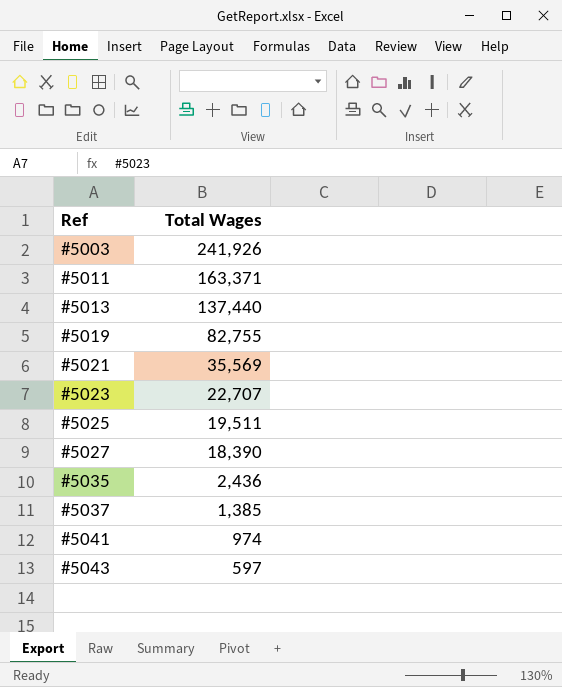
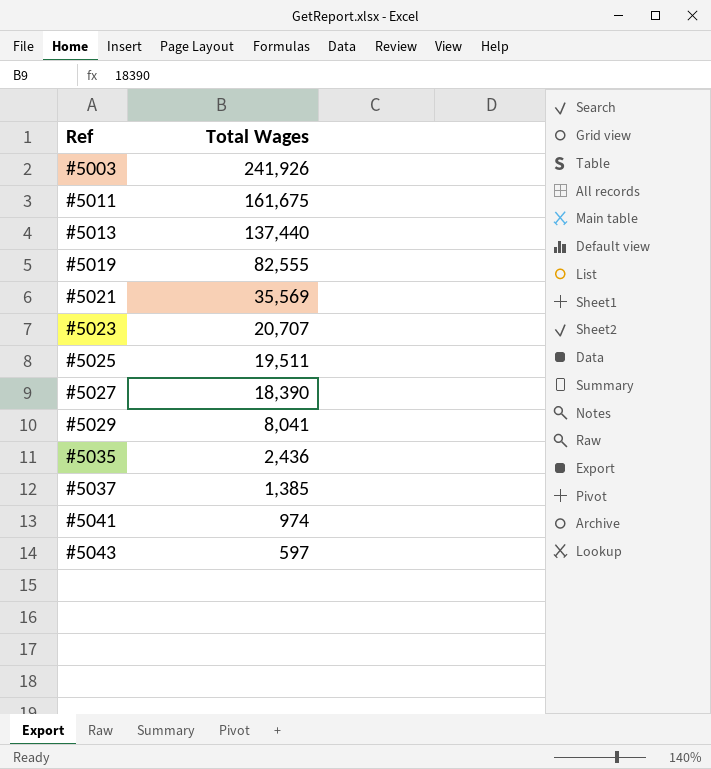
#5011 | Total Wages: 163,371 -> 161,675
#5019 | Total Wages: 82,755 -> 82,555
#5023 | Total Wages: 22,707 -> 20,707
row #5029: none -> 8,041

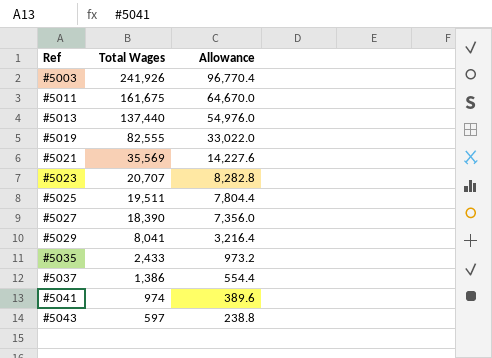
column Allowance | formula: none -> [Total Wages] * 0.4
#5035 | Total Wages: 2,436 -> 2,433
#5037 | Total Wages: 1,385 -> 1,386

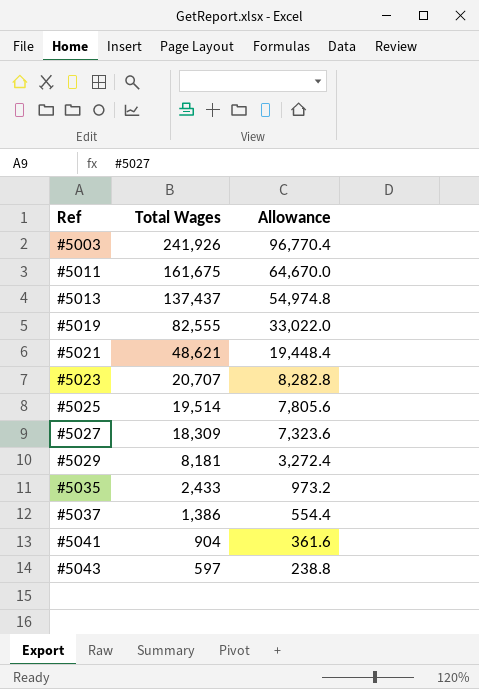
#5013 | Total Wages: 137,440 -> 137,437
#5013 | Allowance: 54,976.0 -> 54,974.8
#5021 | Total Wages: 35,569 -> 48,621
#5021 | Allowance: 14,227.6 -> 19,448.4
#5025 | Total Wages: 19,511 -> 19,514
#5025 | Allowance: 7,804.4 -> 7,805.6
#5027 | Total Wages: 18,390 -> 18,309
#5027 | Allowance: 7,356.0 -> 7,323.6
#5029 | Total Wages: 8,041 -> 8,181
#5029 | Allowance: 3,216.4 -> 3,272.4
#5041 | Total Wages: 974 -> 904
#5041 | Allowance: 389.6 -> 361.6

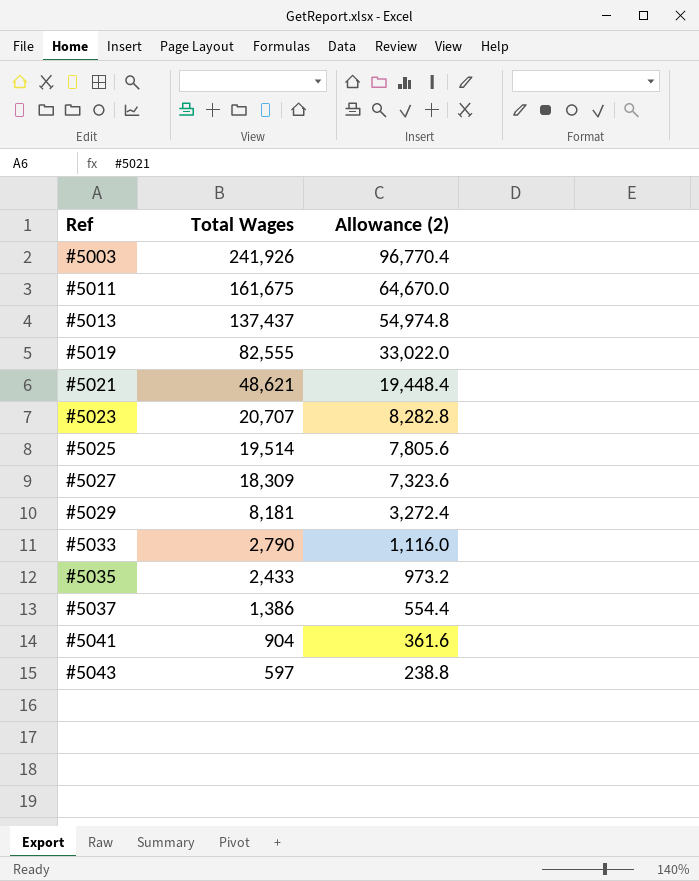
column name: Allowance -> Allowance (2)
row #5033: none -> 2,790 | 1,116.0

